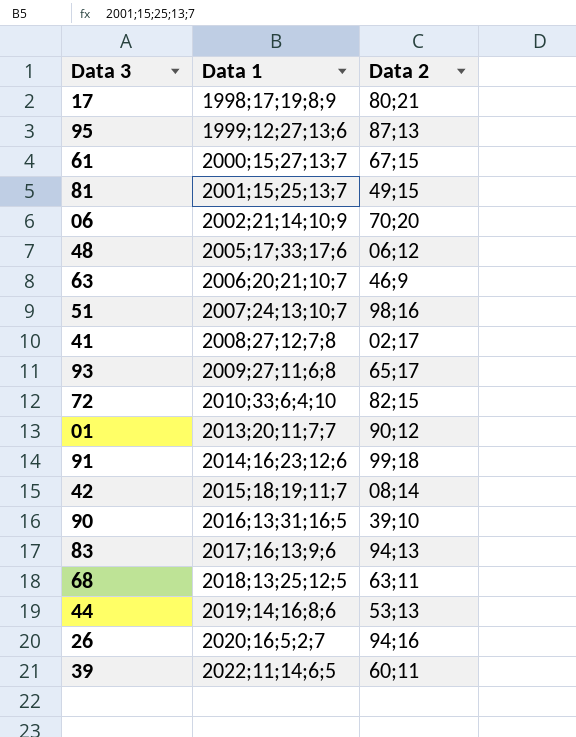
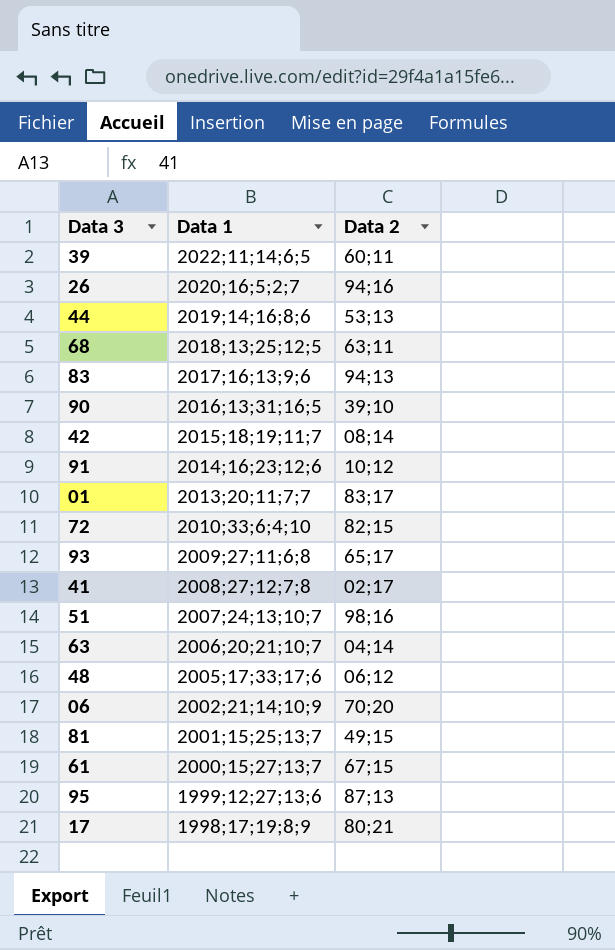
row order: Data 1 ascending -> Data 1 descending
91 | Data 2: 99;18 -> 10;12
01 | Data 2: 90;12 -> 83;17
63 | Data 2: 46;9 -> 04;14

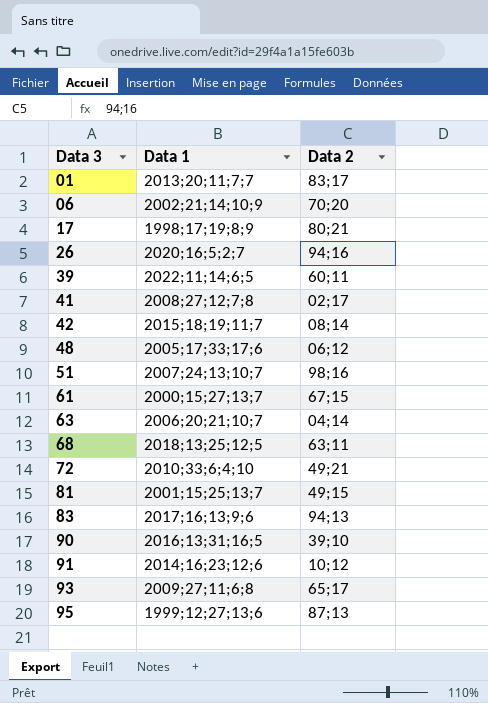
row order: Data 1 descending -> Data 3 ascending
row 44: 2019;14;16;8;6 | 53;13 -> none
72 | Data 2: 82;15 -> 49;21

